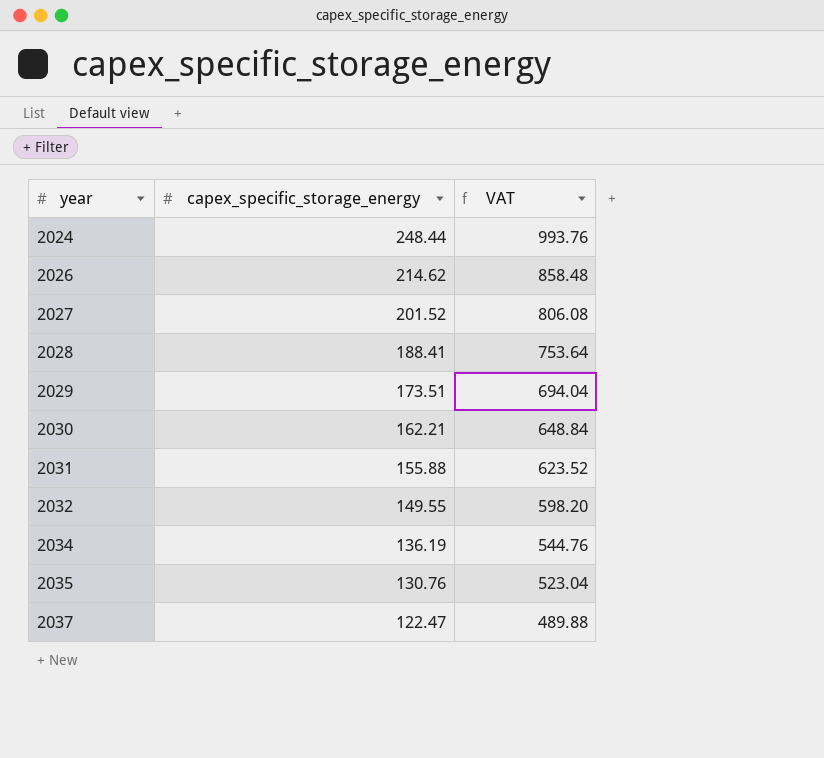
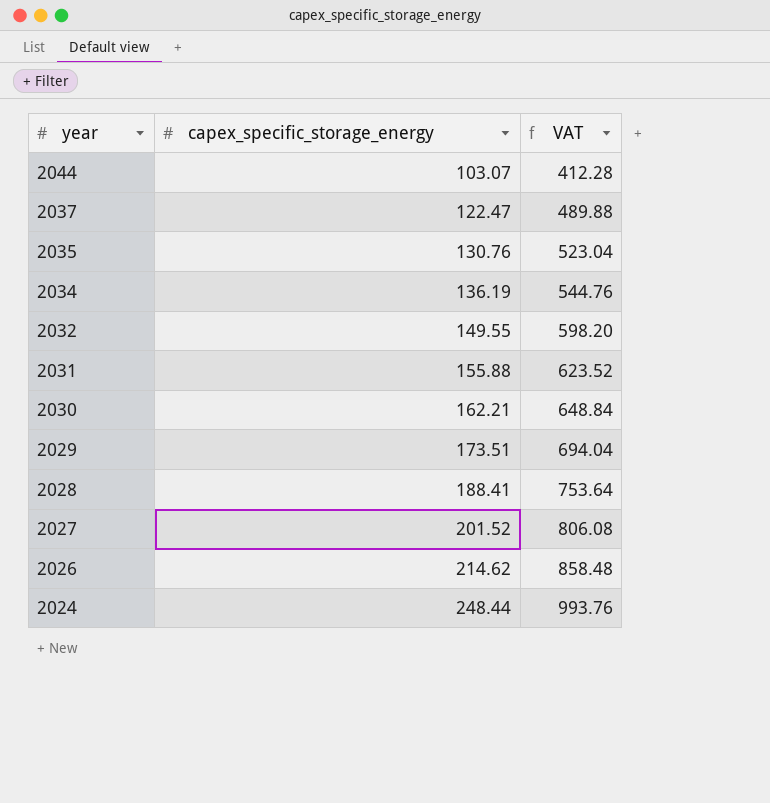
row order: year ascending -> year descending
row 2044: none -> 103.07 | 412.28

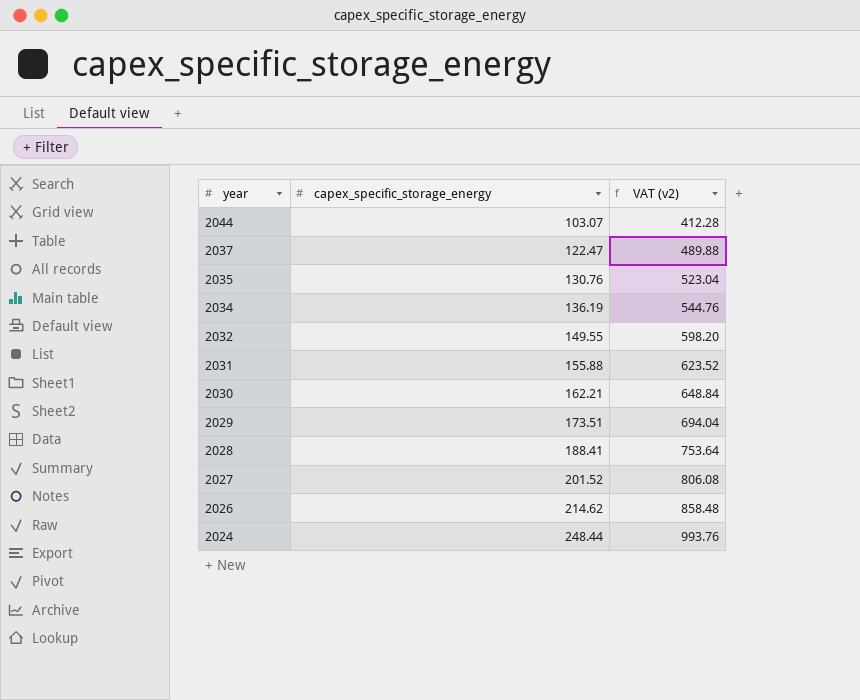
column name: VAT -> VAT (v2)

